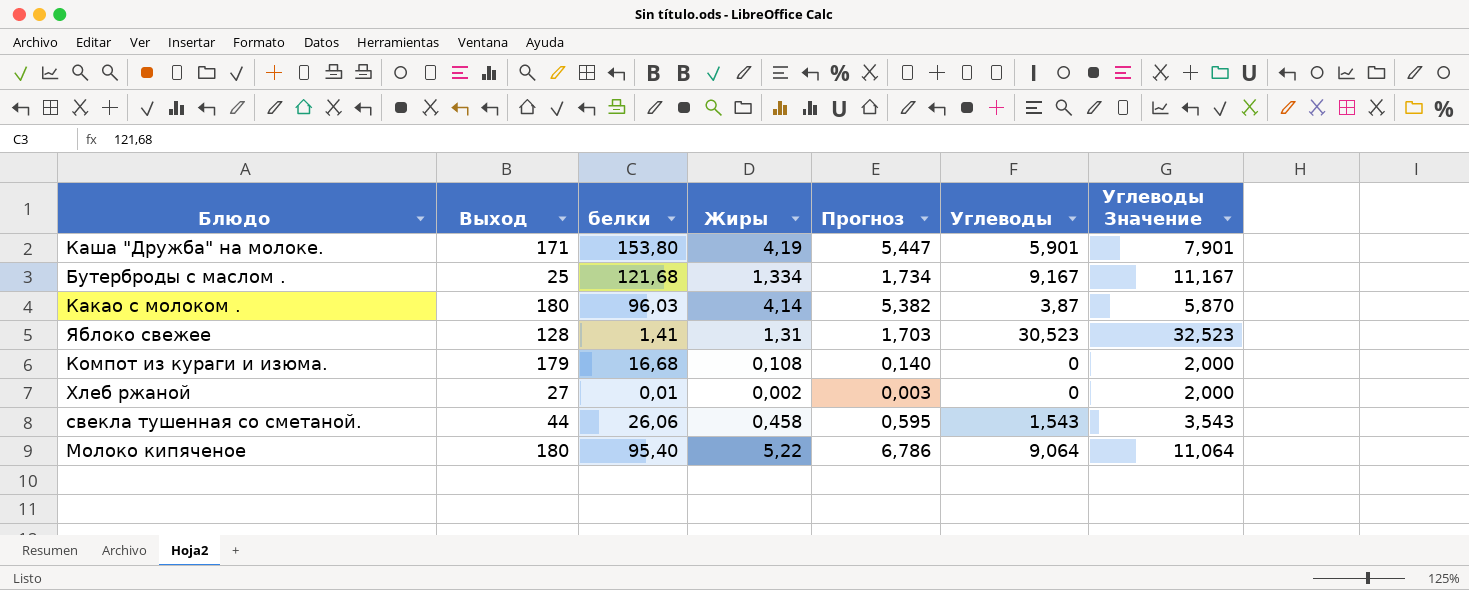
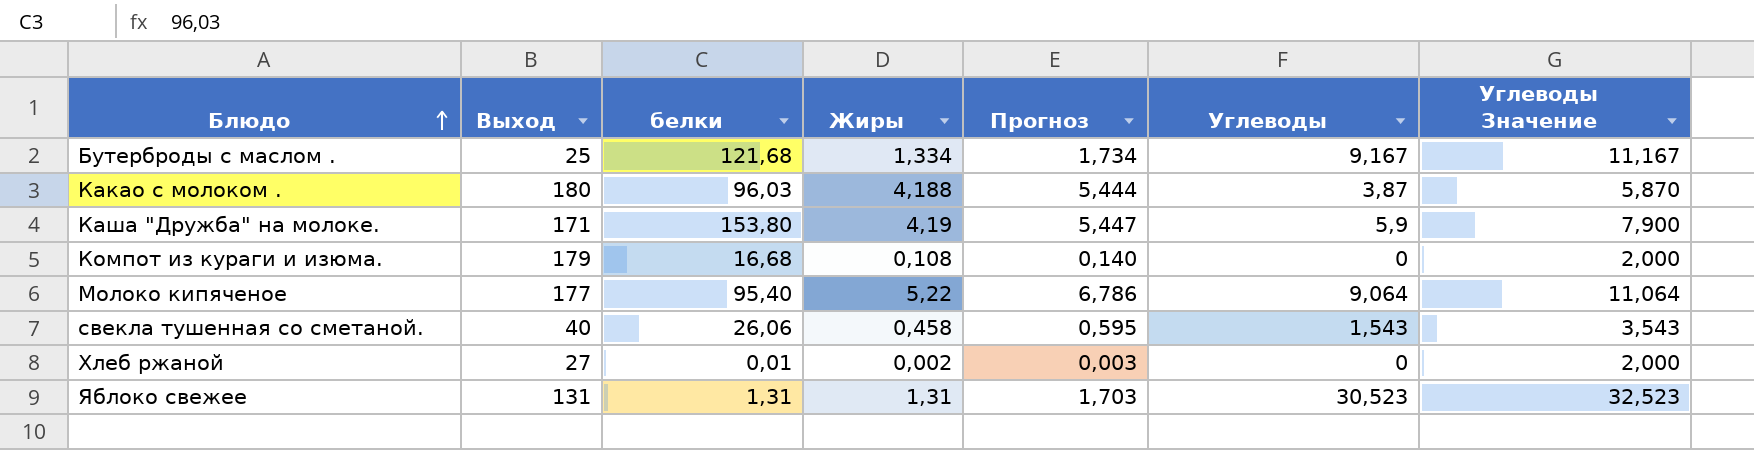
row order: none -> Блюдо ascending
Какао с молоком . | Жиры: 4,14 -> 4,188
Какао с молоком . | Прогноз: 5,382 -> 5,444
Каша "Дружба" на молоке. | Углеводы: 5,901 -> 5,9
Каша "Дружба" на молоке. | Углеводы Значение: 7,901 -> 7,900
Молоко кипяченое | Выход: 180 -> 177
свекла тушенная со сметаной. | Выход: 44 -> 40
Яблоко свежее | Выход: 128 -> 131
Яблоко свежее | белки: 1,41 -> 1,31

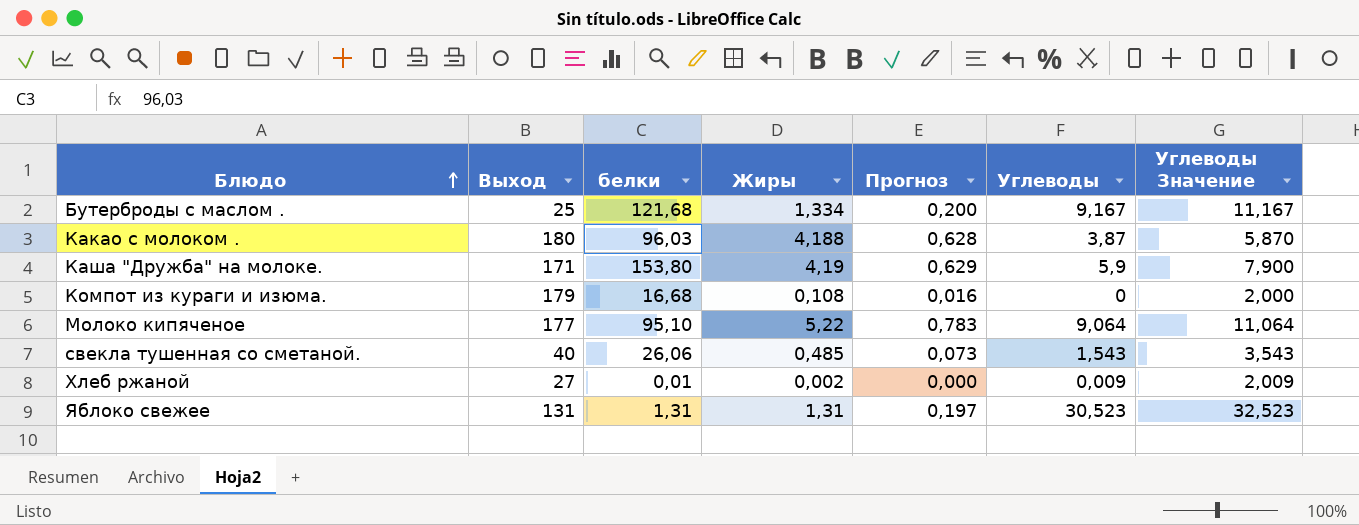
column Прогноз | formula: [Жиры] * 1,3 -> [Жиры] * 0,15
Молоко кипяченое | белки: 95,40 -> 95,10
свекла тушенная со сметаной. | Жиры: 0,458 -> 0,485
Хлеб ржаной | Углеводы: 0 -> 0,009
Хлеб ржаной | Углеводы Значение: 2,000 -> 2,009

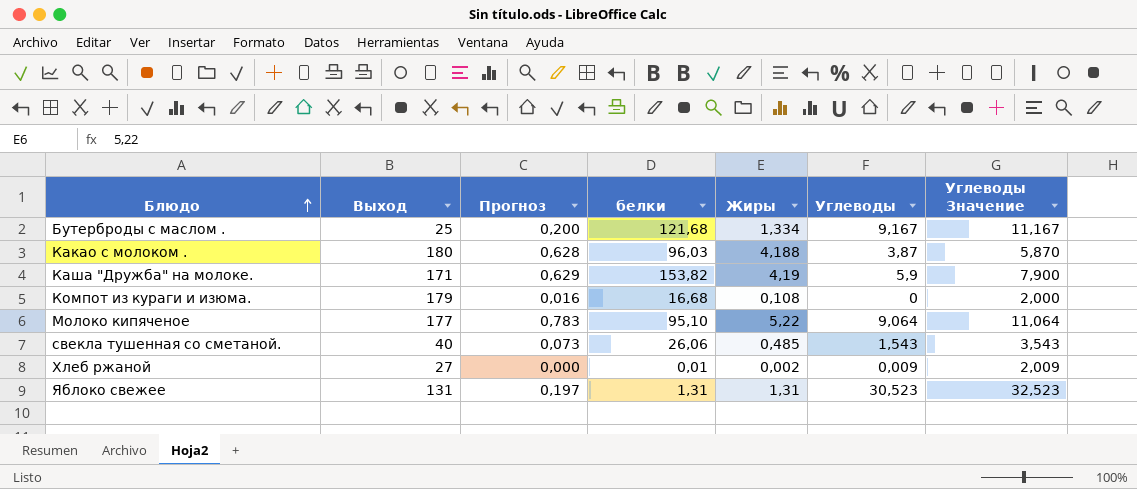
column Прогноз | position: 5 -> 3
Каша "Дружба" на молоке. | белки: 153,80 -> 153,82

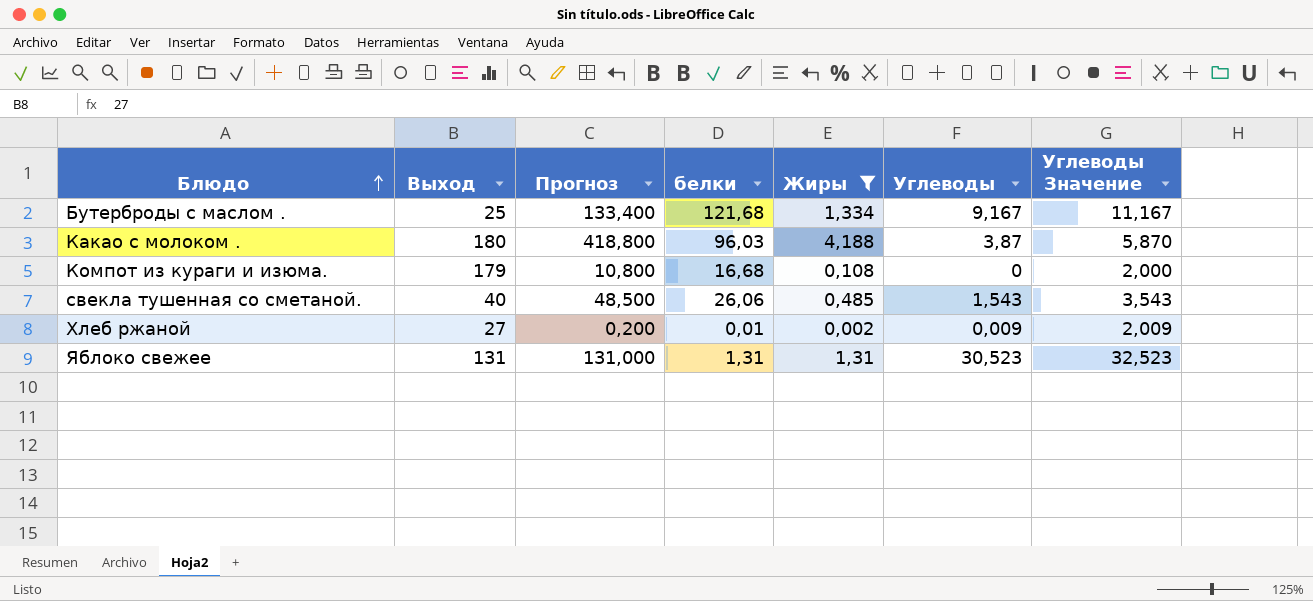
filter: none -> Жиры <= 4,188
column Прогноз | formula: [Жиры] * 0,15 -> [Жиры] * 100

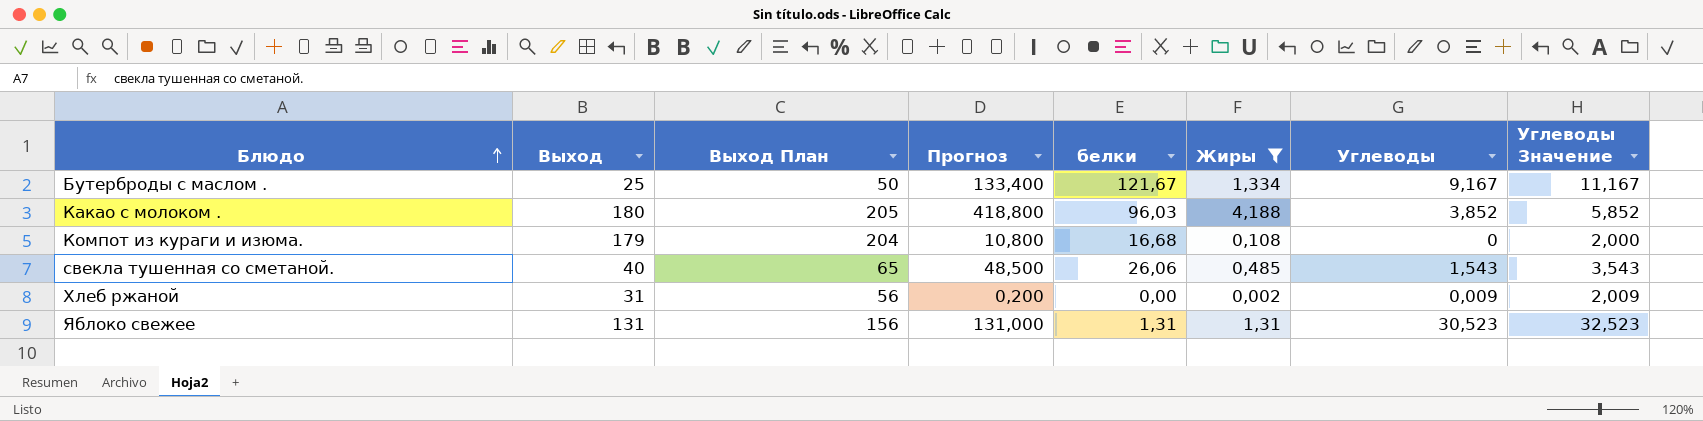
column Выход План | formula: none -> [Выход] + 25
Бутерброды с маслом . | белки: 121,68 -> 121,67
Какао с молоком . | Углеводы: 3,87 -> 3,852
Какао с молоком . | Углеводы Значение: 5,870 -> 5,852
Хлеб ржаной | Выход: 27 -> 31
Хлеб ржаной | белки: 0,01 -> 0,00

